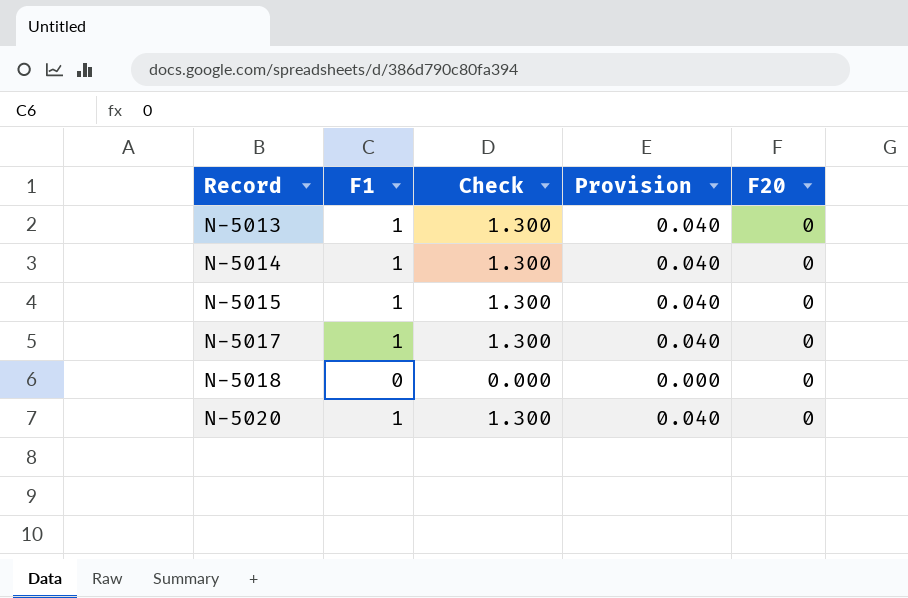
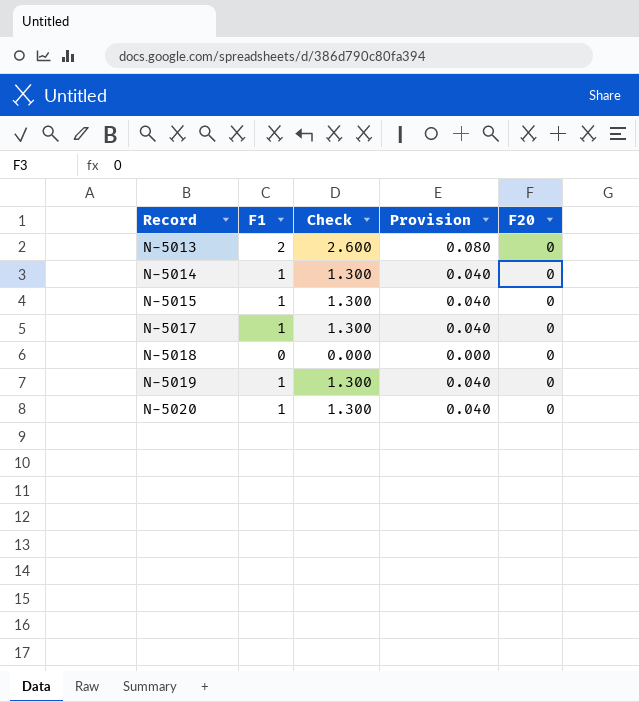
N-5013 | F1: 1 -> 2
N-5013 | Check: 1.300 -> 2.600
N-5013 | Provision: 0.040 -> 0.080
row N-5019: none -> 1 | 1.300 | 0.040 | 0

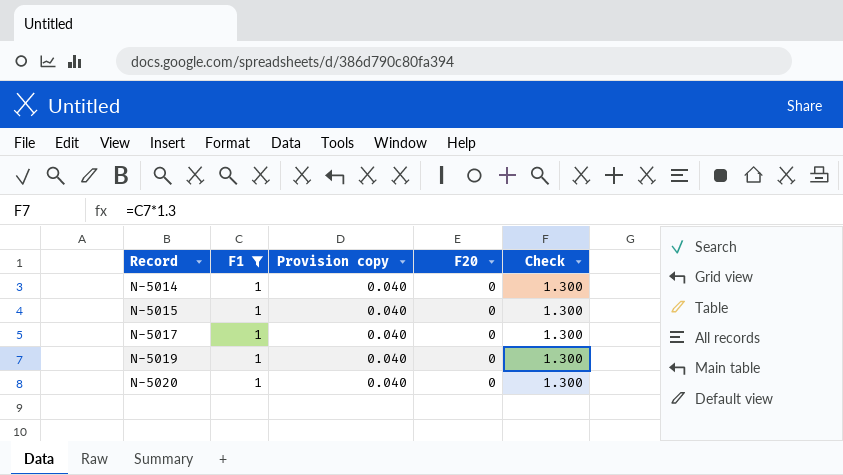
filter: none -> F1 = 1
column name: Provision -> Provision copy
column Check | position: 3 -> 5

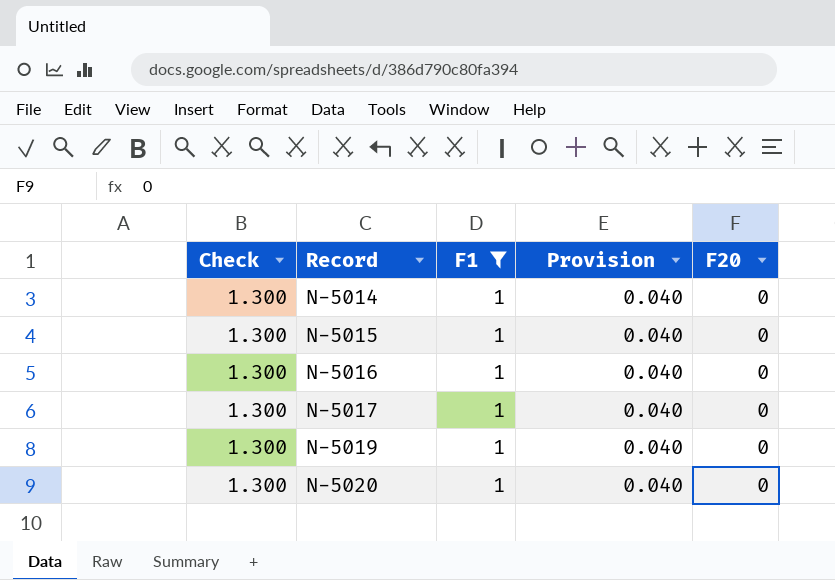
column Check | position: 5 -> 1
column name: Provision copy -> Provision
row N-5016: none -> 1.300 | 1 | 0.040 | 0

